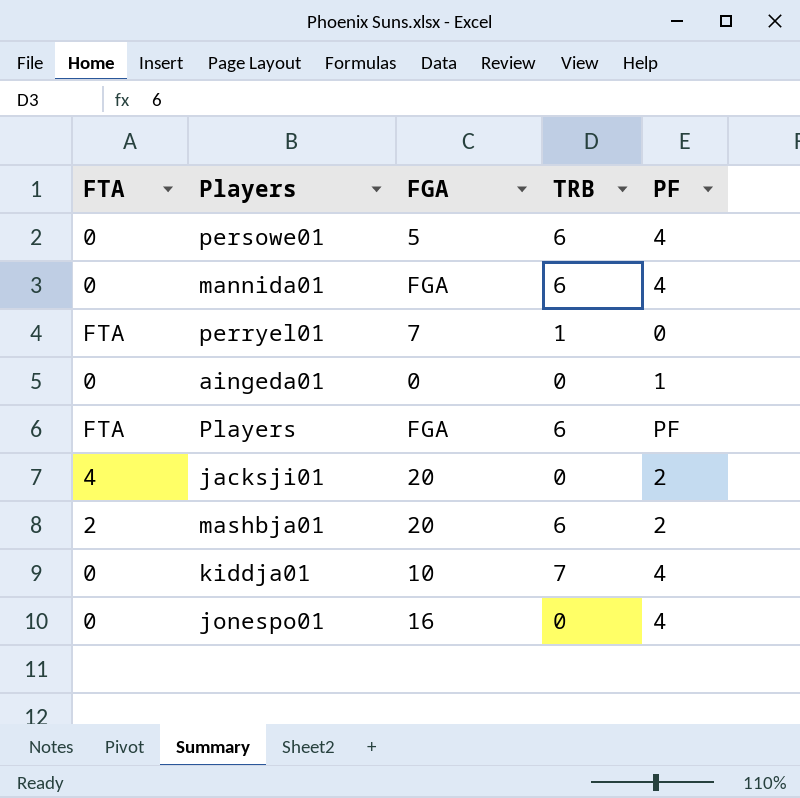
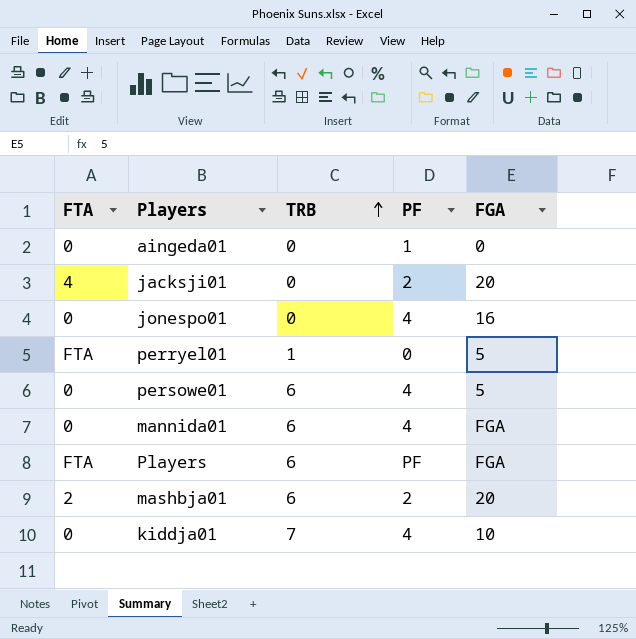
row order: none -> TRB ascending
column FGA | position: 3 -> 5
perryel01 | FGA: 7 -> 5

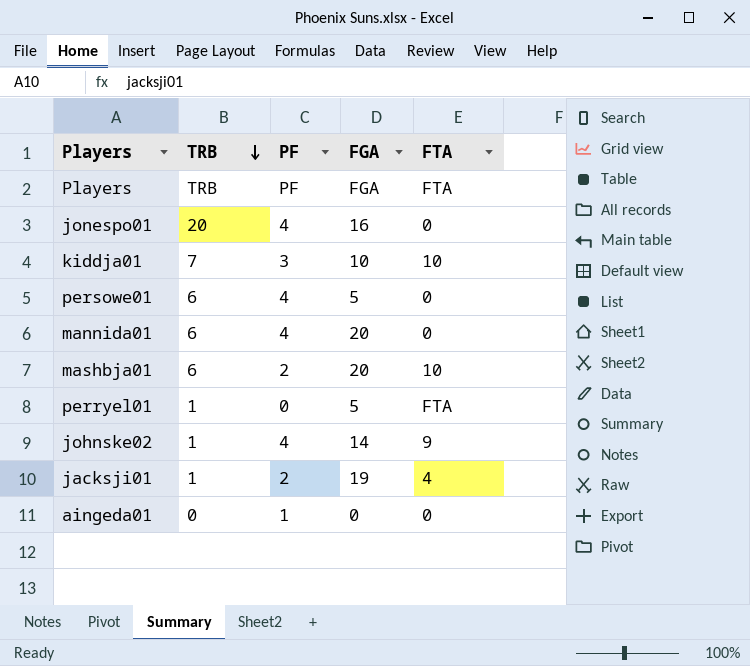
row order: TRB ascending -> TRB descending
column FTA | position: 1 -> 5
Players | TRB: 6 -> TRB
jonespo01 | TRB: 0 -> 20
kiddja01 | PF: 4 -> 3
kiddja01 | FTA: 0 -> 10
mannida01 | FGA: FGA -> 20
mashbja01 | FTA: 2 -> 10
row johnske02: none -> 1 | 4 | 14 | 9
jacksji01 | TRB: 0 -> 1
jacksji01 | FGA: 20 -> 19

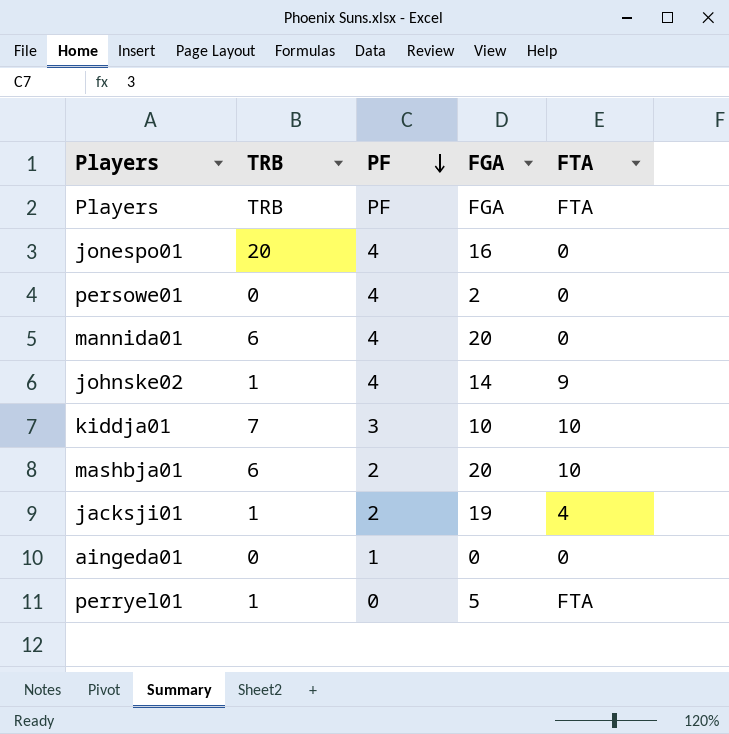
row order: TRB descending -> PF descending
persowe01 | TRB: 6 -> 0
persowe01 | FGA: 5 -> 2

